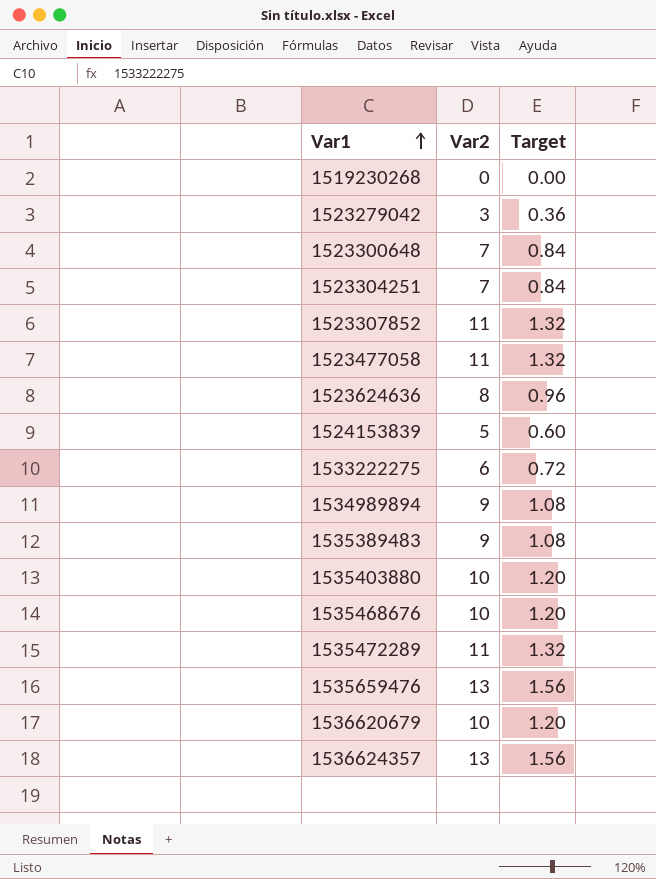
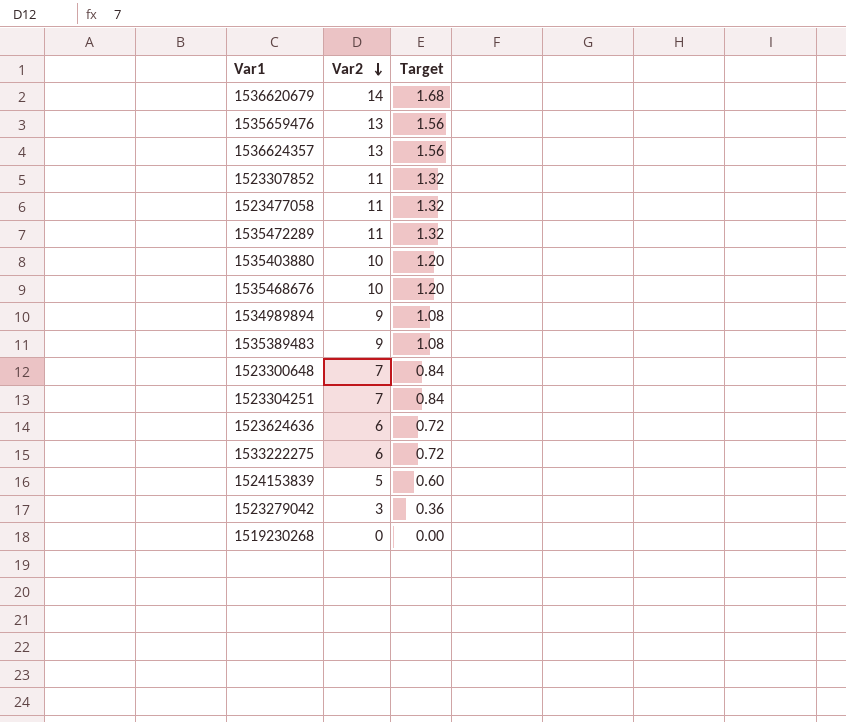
row order: Var1 ascending -> Var2 descending
1536620679 | Var2: 10 -> 14
1536620679 | Target: 1.20 -> 1.68
1523624636 | Var2: 8 -> 6
1523624636 | Target: 0.96 -> 0.72

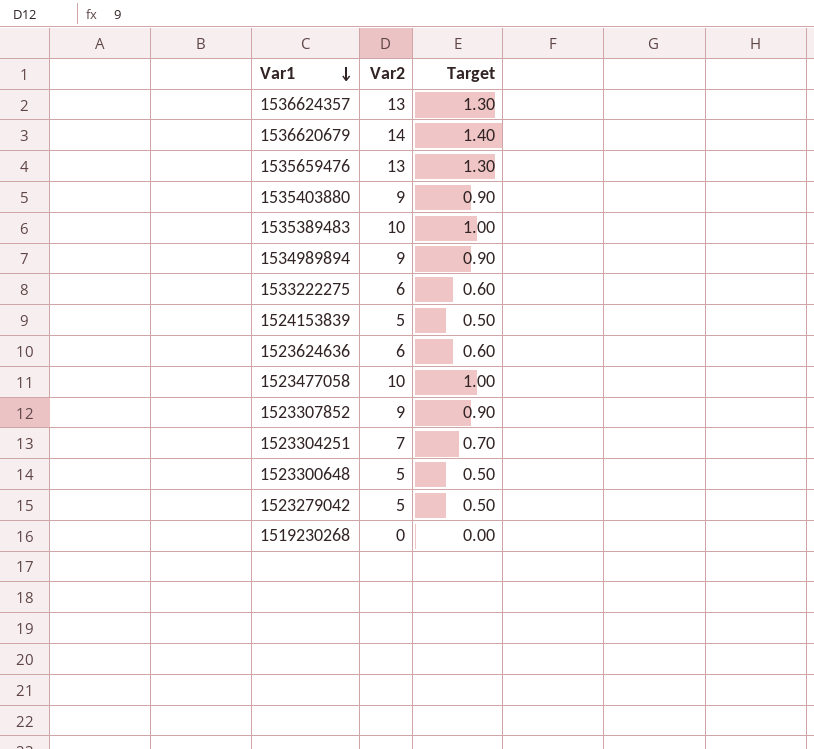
row order: Var2 descending -> Var1 descending
column Target | formula: [Var2] * 0.12 -> [Var2] * 0.1
row 1535472289: 11 | 1.32 -> none
row 1535468676: 10 | 1.20 -> none
1535403880 | Var2: 10 -> 9
1535389483 | Var2: 9 -> 10
1523477058 | Var2: 11 -> 10
1523307852 | Var2: 11 -> 9
1523300648 | Var2: 7 -> 5
1523279042 | Var2: 3 -> 5

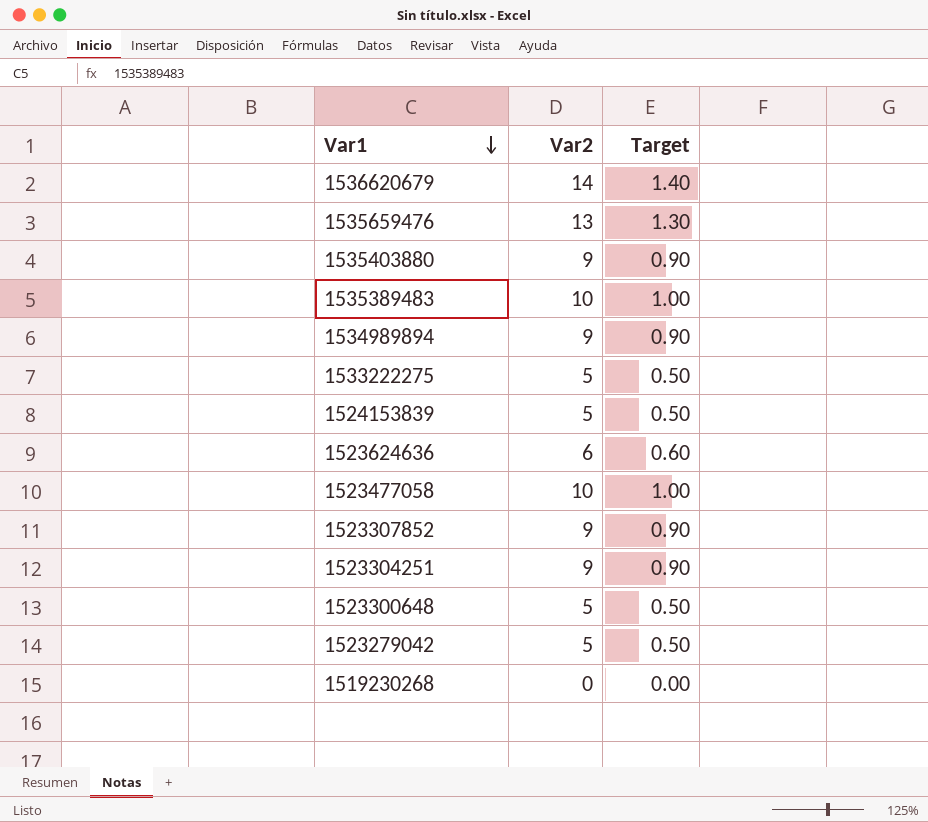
row 1536624357: 13 | 1.30 -> none
1533222275 | Var2: 6 -> 5
1533222275 | Target: 0.60 -> 0.50
1523304251 | Var2: 7 -> 9
1523304251 | Target: 0.70 -> 0.90

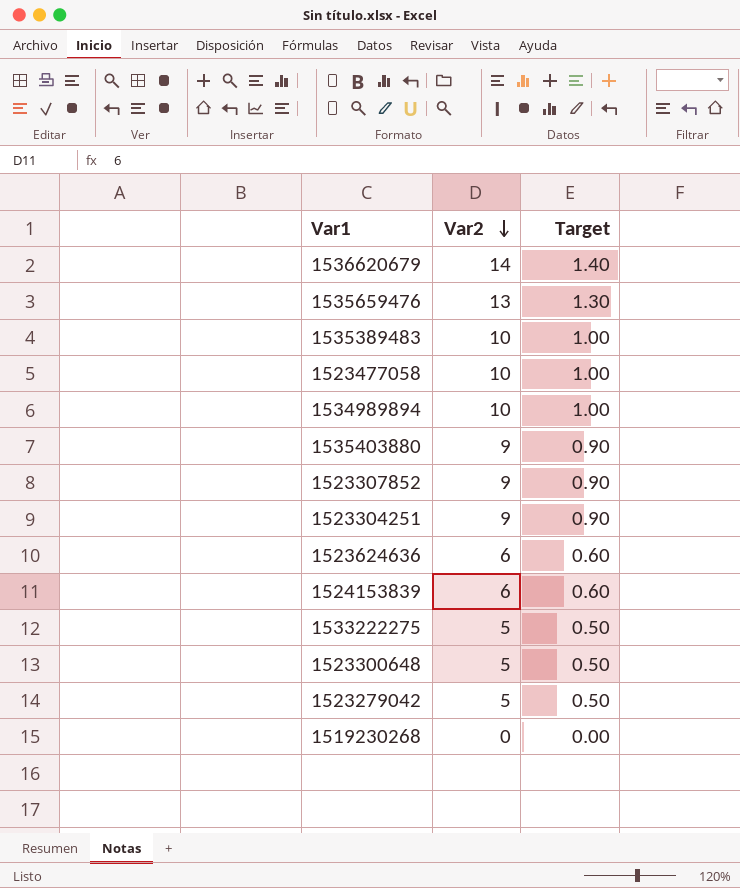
row order: Var1 descending -> Var2 descending
1534989894 | Var2: 9 -> 10
1534989894 | Target: 0.90 -> 1.00
1524153839 | Var2: 5 -> 6
1524153839 | Target: 0.50 -> 0.60

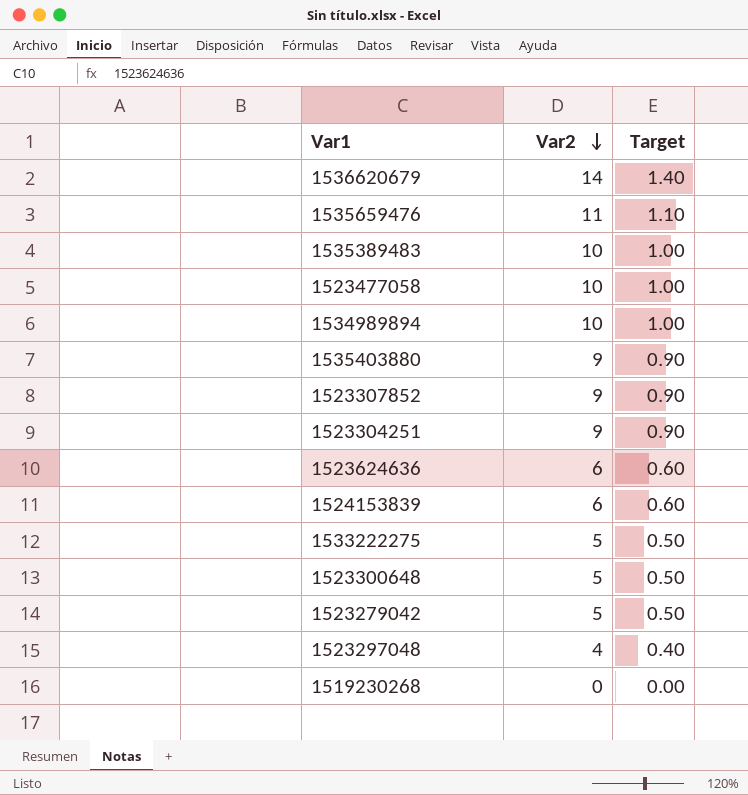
1535659476 | Var2: 13 -> 11
1535659476 | Target: 1.30 -> 1.10
row 1523297048: none -> 4 | 0.40

